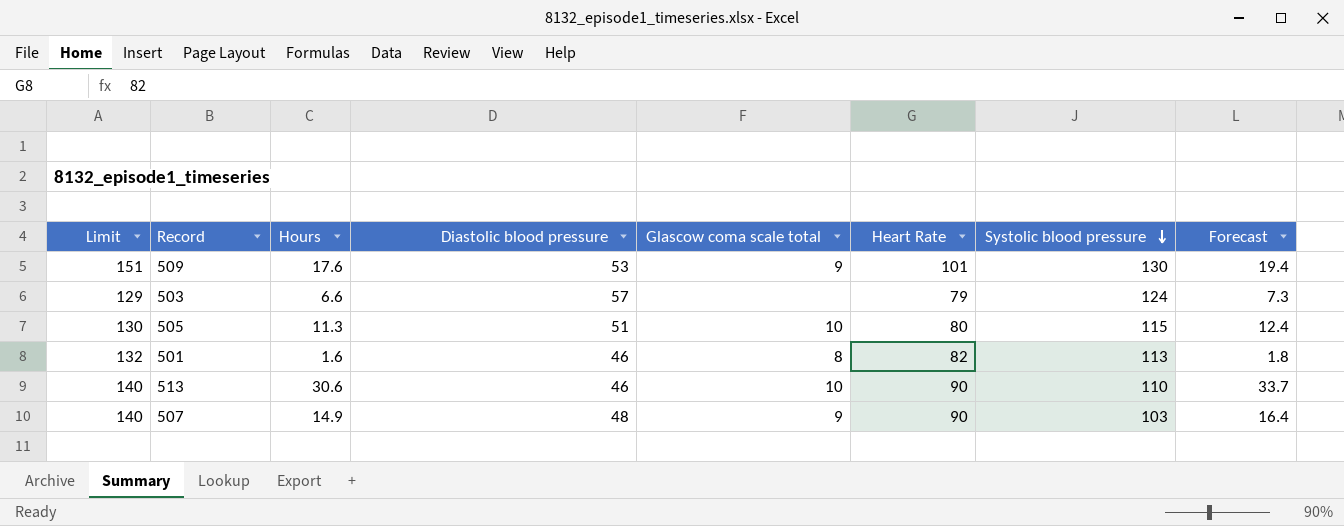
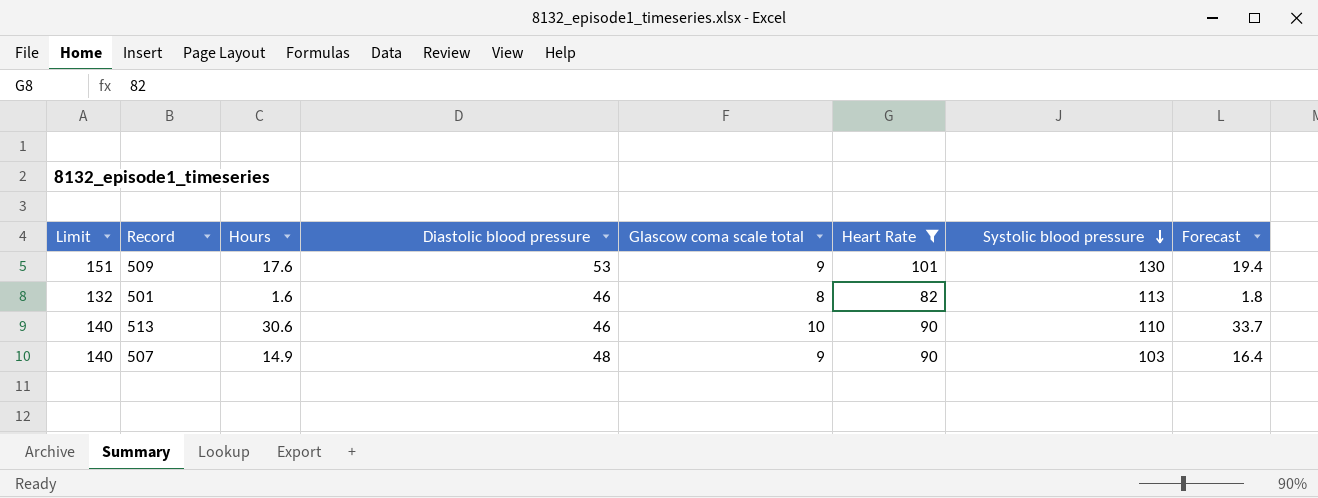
filter: none -> Heart Rate >= 82

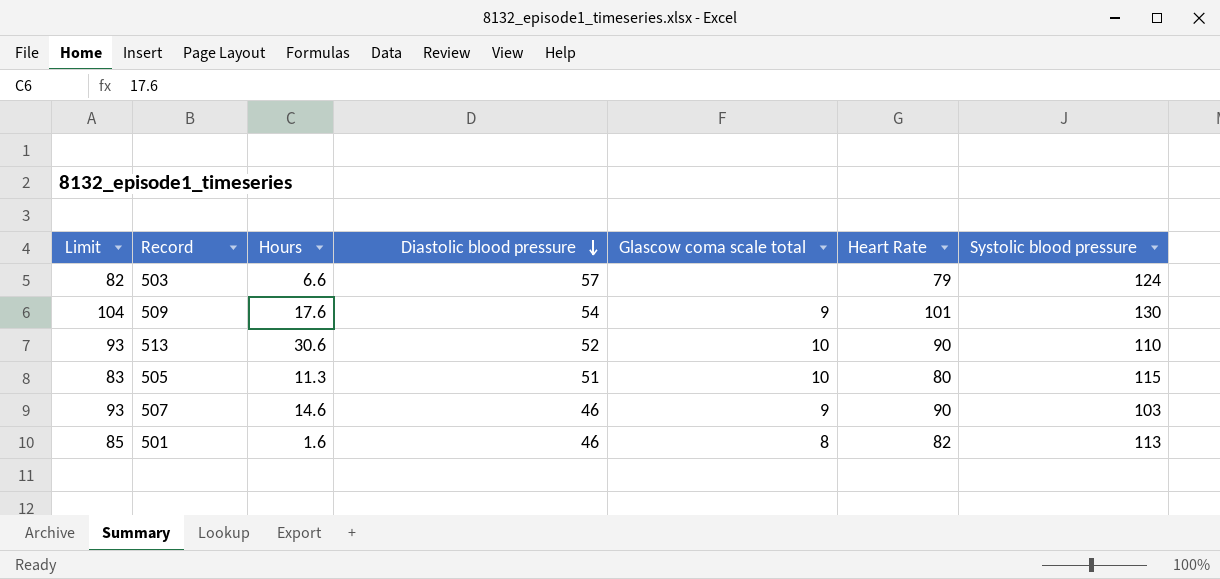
filter: Heart Rate >= 82 -> none
row order: Systolic blood pressure descending -> Diastolic blood pressure descending
column Forecast | formula: [Hours] * 1.1 -> none
column Limit | formula: [Heart Rate] + 50 -> [Heart Rate] + 3
509 | Diastolic blood pressure: 53 -> 54
513 | Diastolic blood pressure: 46 -> 52
507 | Hours: 14.9 -> 14.6
507 | Diastolic blood pressure: 48 -> 46

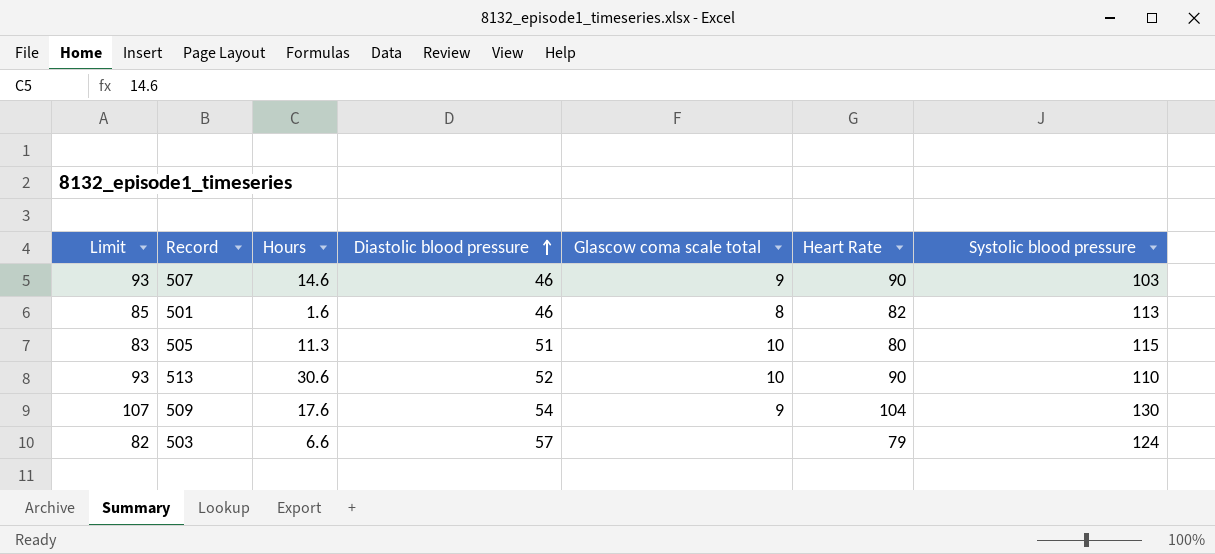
row order: Diastolic blood pressure descending -> Diastolic blood pressure ascending
509 | Limit: 104 -> 107
509 | Heart Rate: 101 -> 104

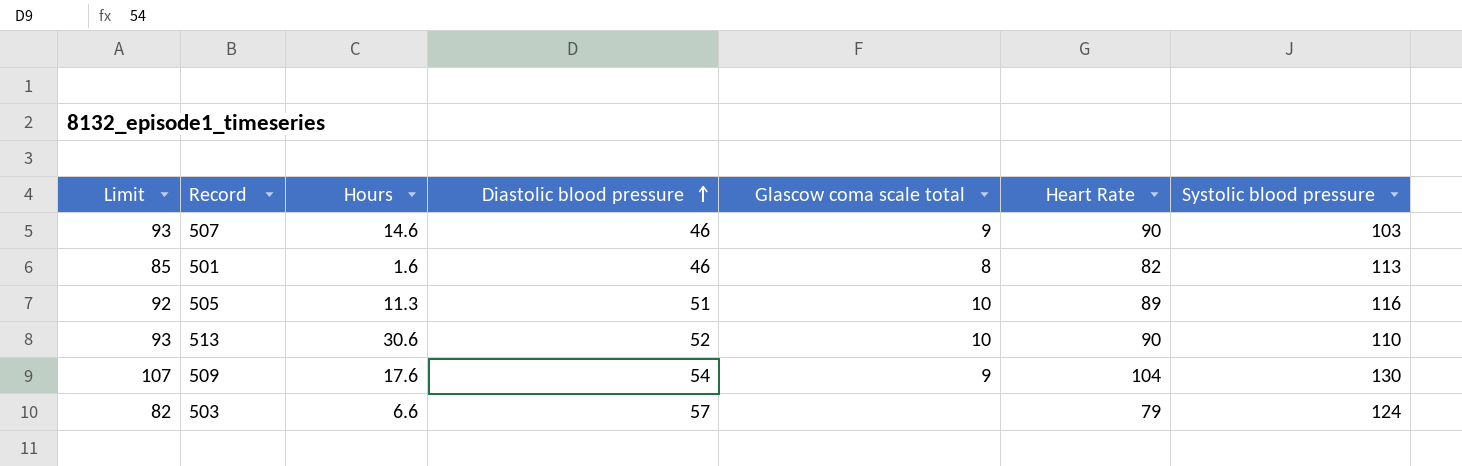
505 | Limit: 83 -> 92
505 | Heart Rate: 80 -> 89
505 | Systolic blood pressure: 115 -> 116

